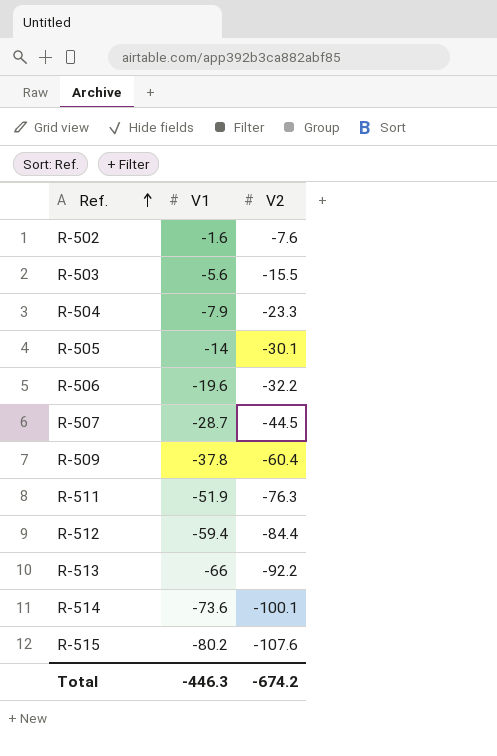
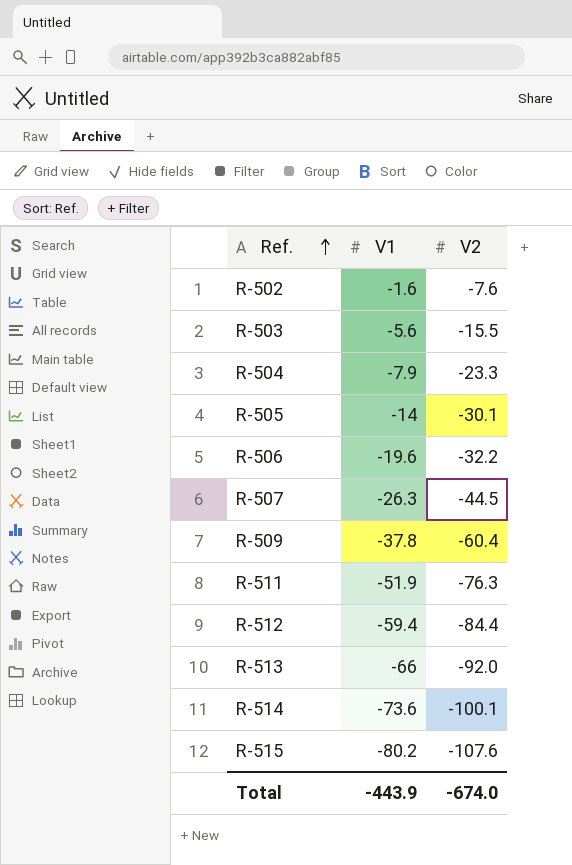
R-507 | V1: -28.7 -> -26.3
R-513 | V2: -92.2 -> -92.0
Total | V1: -446.3 -> -443.9
Total | V2: -674.2 -> -674.0

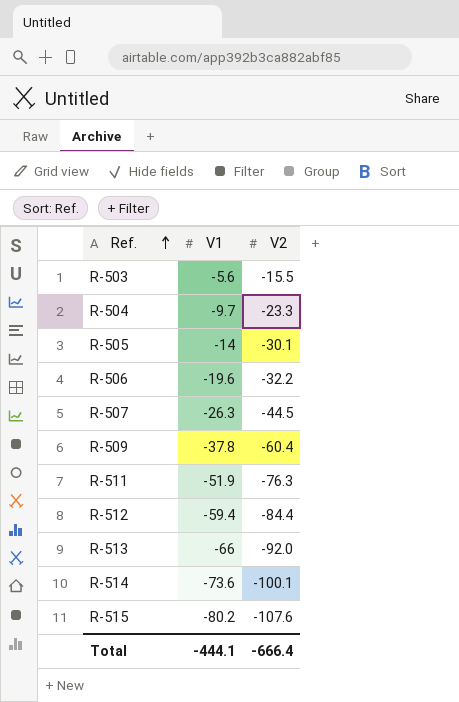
row R-502: -1.6 | -7.6 -> none
R-504 | V1: -7.9 -> -9.7
Total | V1: -443.9 -> -444.1
Total | V2: -674.0 -> -666.4

